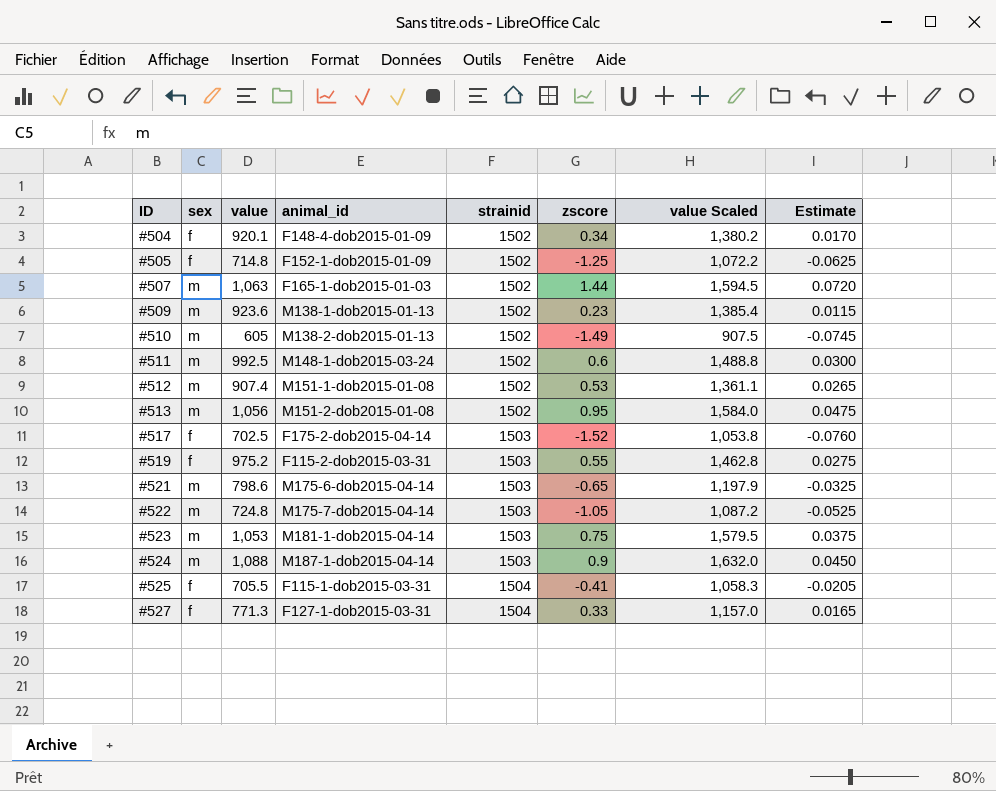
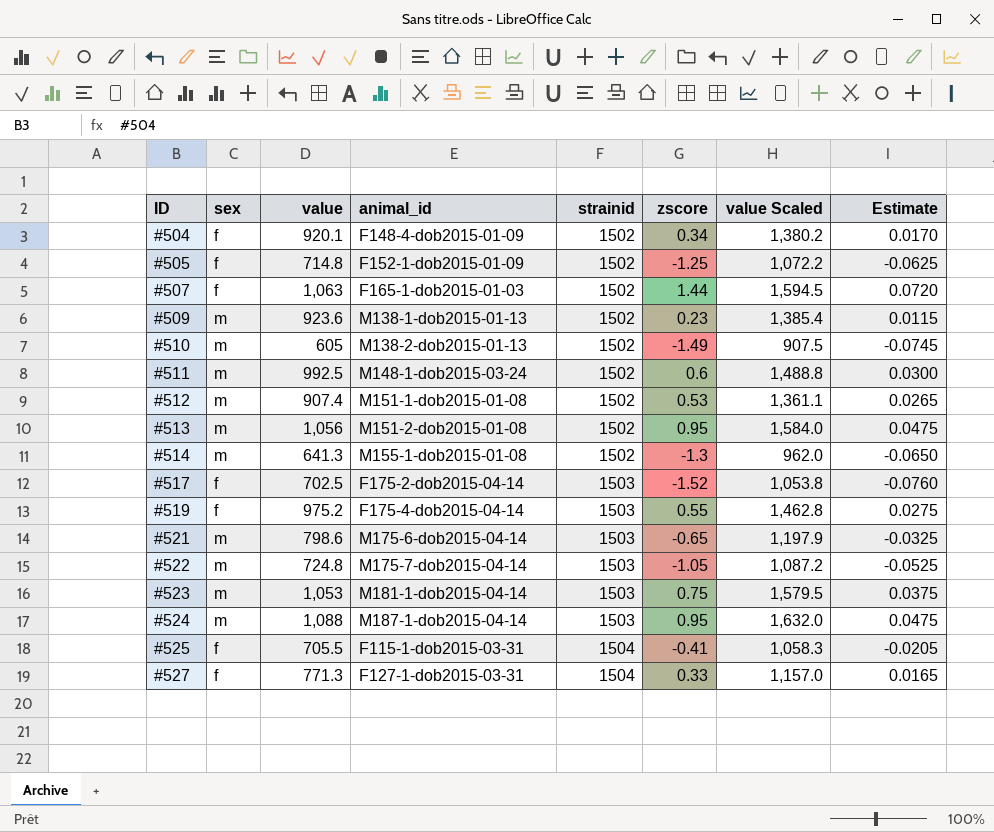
#507 | sex: m -> f
row #514: none -> m | 641.3 | M155-1-dob2015-01-08 | 1502 | -1.3 | 962.0 | -0.0650
#519 | animal_id: F115-2-dob2015-03-31 -> F175-4-dob2015-04-14
#524 | zscore: 0.9 -> 0.95
#524 | Estimate: 0.0450 -> 0.0475

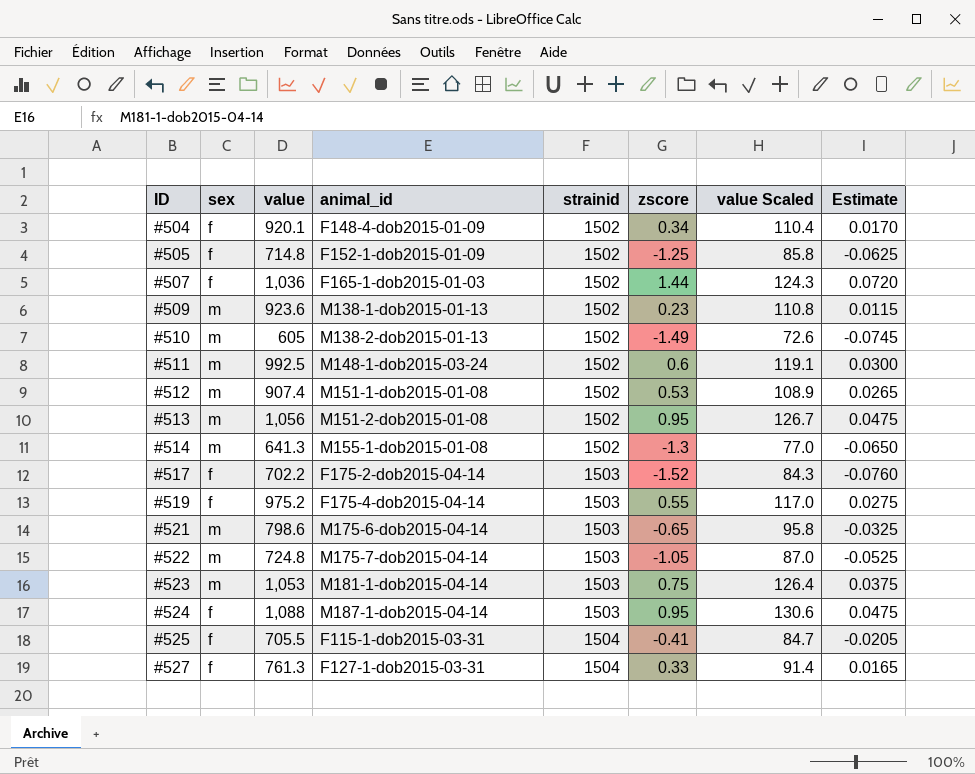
column value Scaled | formula: [value] * 1.5 -> [value] * 0.12
#507 | value: 1,063 -> 1,036
#517 | value: 702.5 -> 702.2
#524 | sex: m -> f
#527 | value: 771.3 -> 761.3

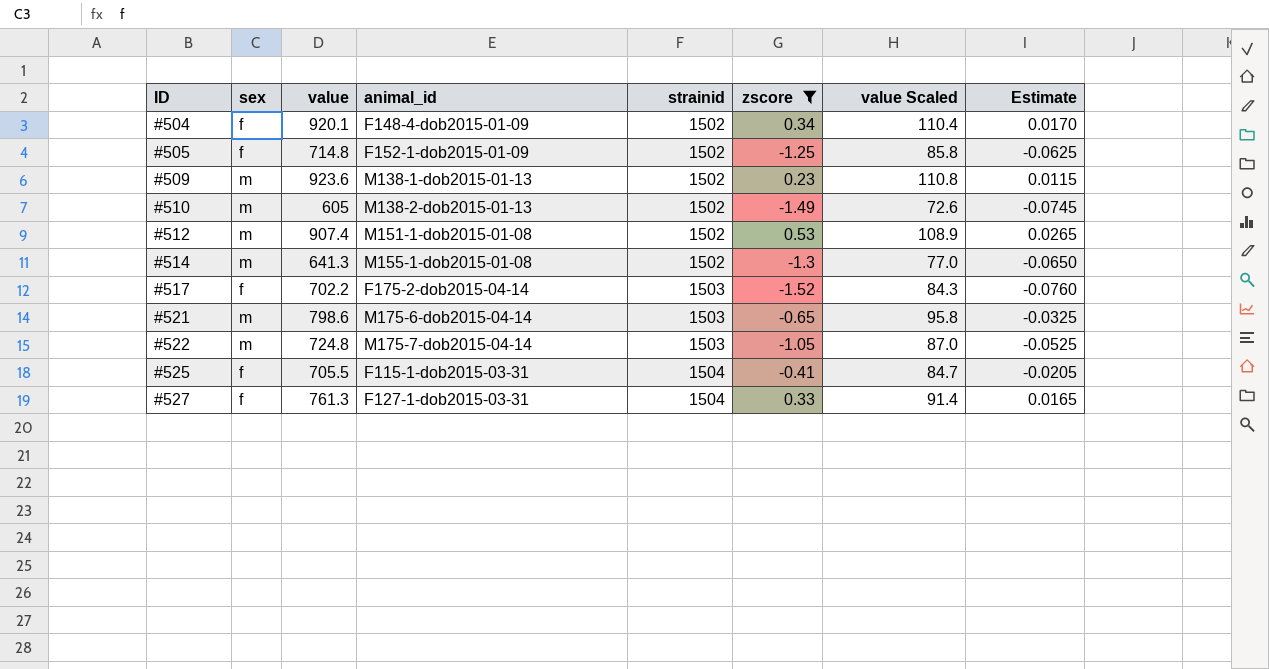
filter: none -> zscore <= 0.53

